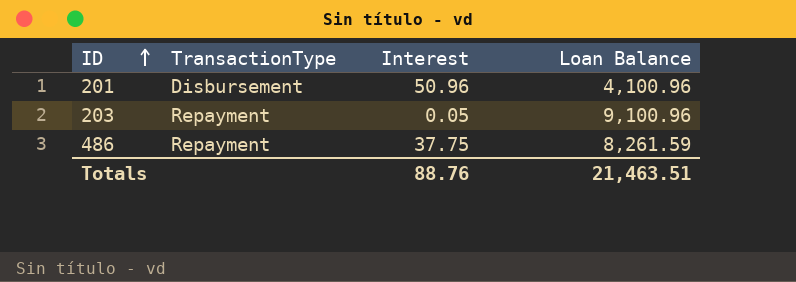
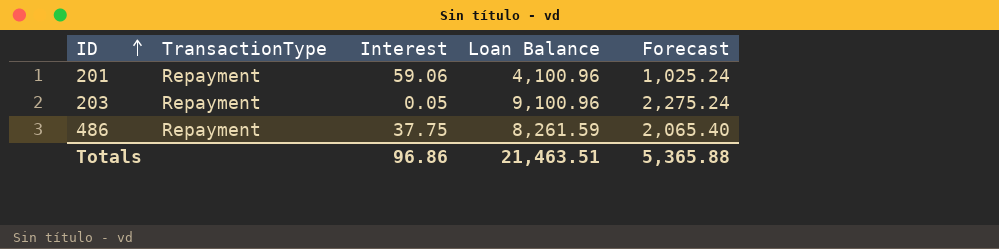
column Forecast | formula: none -> [Loan Balance] * 0.25
201 | TransactionType: Disbursement -> Repayment
201 | Interest: 50.96 -> 59.06
Totals | Interest: 88.76 -> 96.86

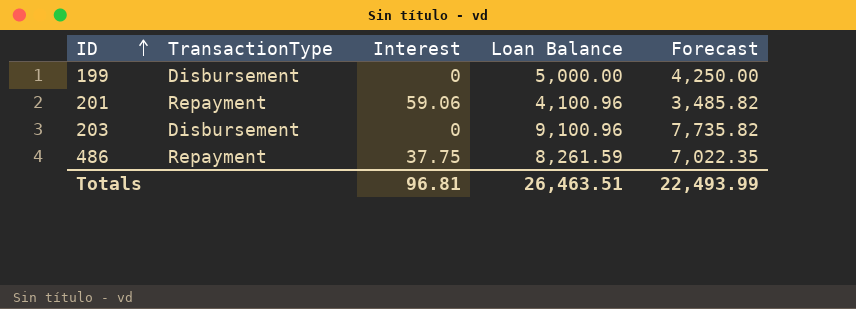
column Forecast | formula: [Loan Balance] * 0.25 -> [Loan Balance] * 0.85
row 199: none -> Disbursement | 0 | 5,000.00 | 4,250.00
203 | TransactionType: Repayment -> Disbursement
203 | Interest: 0.05 -> 0
Totals | Interest: 96.86 -> 96.81
Totals | Loan Balance: 21,463.51 -> 26,463.51
Totals | Forecast: 5,365.88 -> 22,493.99

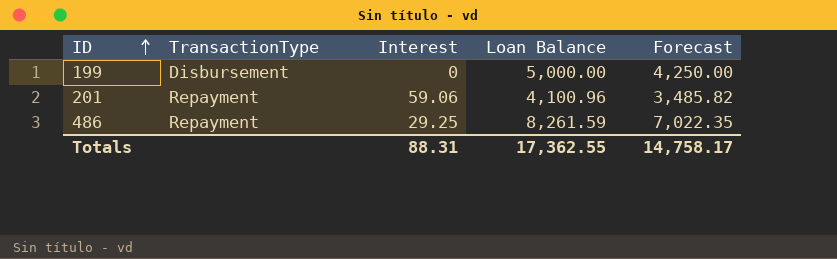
row 203: Disbursement | 0 | 9,100.96 | 7,735.82 -> none
486 | Interest: 37.75 -> 29.25
Totals | Interest: 96.81 -> 88.31
Totals | Loan Balance: 26,463.51 -> 17,362.55
Totals | Forecast: 22,493.99 -> 14,758.17

